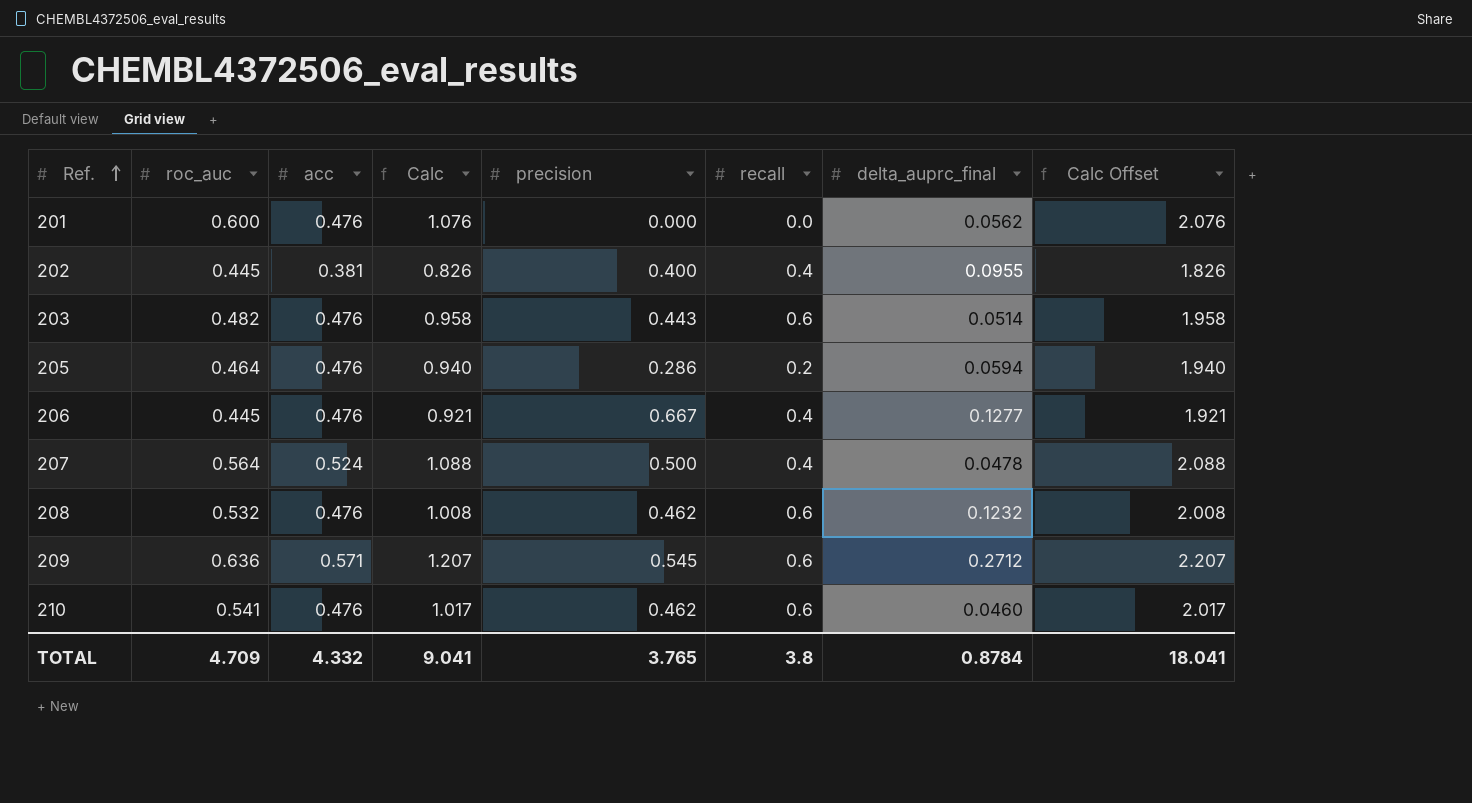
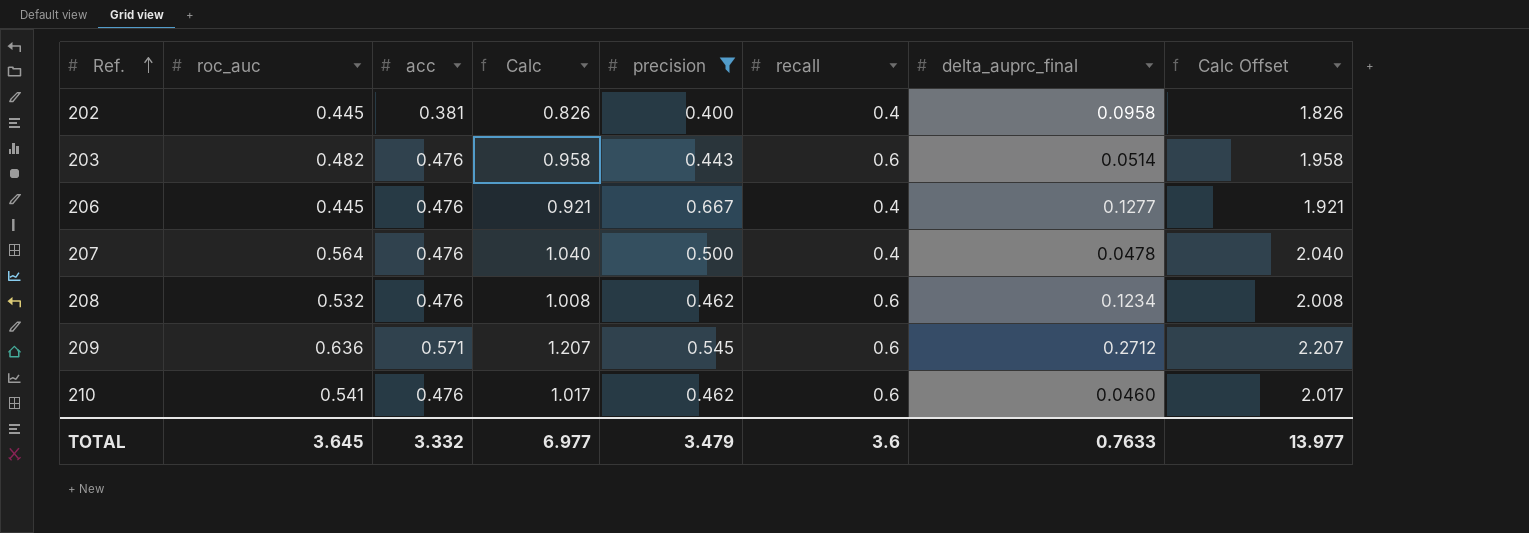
filter: none -> precision >= 0.400
202 | delta_auprc_final: 0.0955 -> 0.0958
207 | acc: 0.524 -> 0.476
207 | Calc: 1.088 -> 1.040
207 | Calc Offset: 2.088 -> 2.040
208 | delta_auprc_final: 0.1232 -> 0.1234
TOTAL | roc_auc: 4.709 -> 3.645
TOTAL | acc: 4.332 -> 3.332
TOTAL | Calc: 9.041 -> 6.977
TOTAL | precision: 3.765 -> 3.479
TOTAL | recall: 3.8 -> 3.6
TOTAL | delta_auprc_final: 0.8784 -> 0.7633
TOTAL | Calc Offset: 18.041 -> 13.977

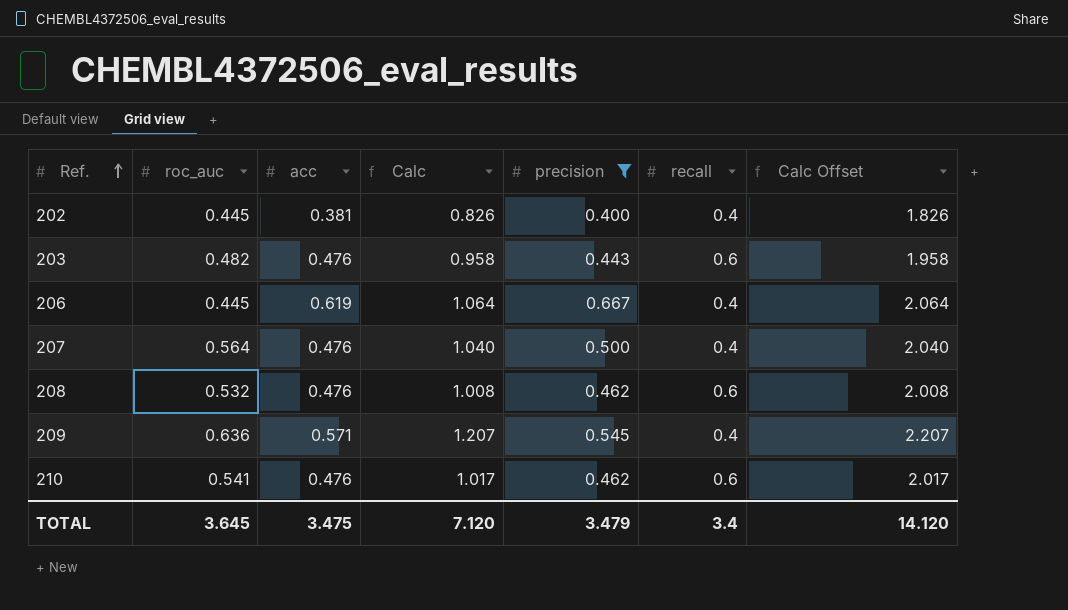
column delta_auprc_final | position: 7 -> none
206 | acc: 0.476 -> 0.619
206 | Calc: 0.921 -> 1.064
206 | Calc Offset: 1.921 -> 2.064
209 | recall: 0.6 -> 0.4
TOTAL | acc: 3.332 -> 3.475
TOTAL | Calc: 6.977 -> 7.120
TOTAL | recall: 3.6 -> 3.4
TOTAL | Calc Offset: 13.977 -> 14.120

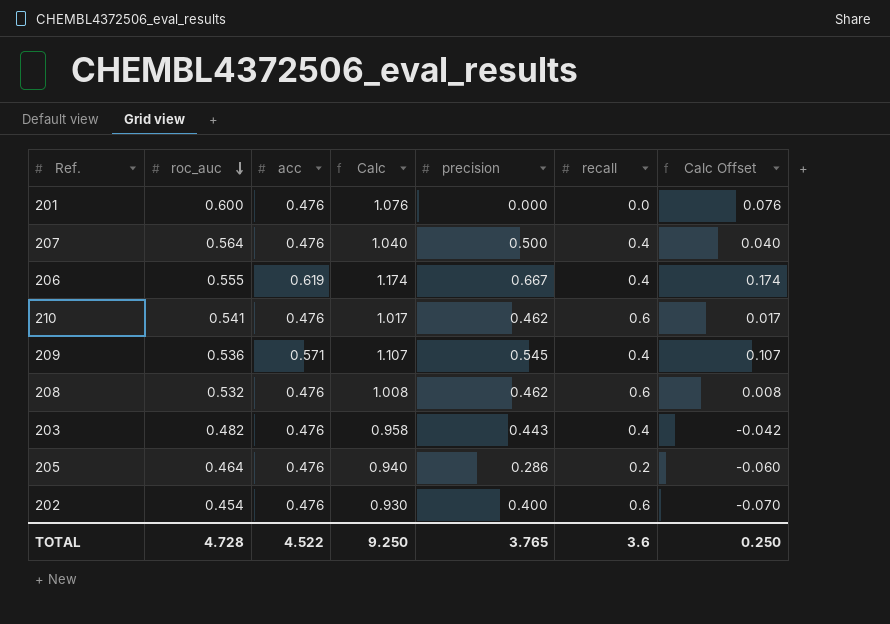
filter: precision >= 0.400 -> none
row order: Ref. ascending -> roc_auc descending
column Calc Offset | formula: [Calc] + 1 -> [Calc] - 1
206 | roc_auc: 0.445 -> 0.555
206 | Calc: 1.064 -> 1.174
209 | roc_auc: 0.636 -> 0.536
209 | Calc: 1.207 -> 1.107
203 | recall: 0.6 -> 0.4
202 | roc_auc: 0.445 -> 0.454
202 | acc: 0.381 -> 0.476
202 | Calc: 0.826 -> 0.930
202 | recall: 0.4 -> 0.6
TOTAL | roc_auc: 3.645 -> 4.728
TOTAL | acc: 3.475 -> 4.522
TOTAL | Calc: 7.120 -> 9.250
TOTAL | precision: 3.479 -> 3.765
TOTAL | recall: 3.4 -> 3.6
TOTAL | Calc Offset: 14.120 -> 0.250

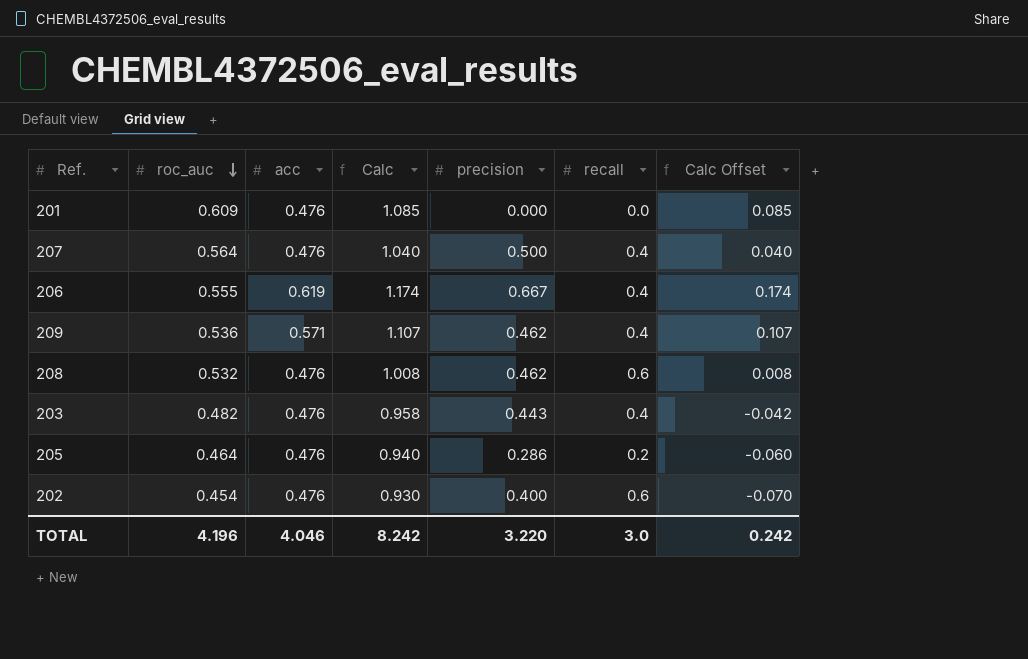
row 210: 0.541 | 0.476 | 1.017 | 0.462 | 0.6 | 0.017 -> none
201 | roc_auc: 0.600 -> 0.609
201 | Calc: 1.076 -> 1.085
201 | Calc Offset: 0.076 -> 0.085
209 | precision: 0.545 -> 0.462
TOTAL | roc_auc: 4.728 -> 4.196
TOTAL | acc: 4.522 -> 4.046
TOTAL | Calc: 9.250 -> 8.242
TOTAL | precision: 3.765 -> 3.220
TOTAL | recall: 3.6 -> 3.0
TOTAL | Calc Offset: 0.250 -> 0.242

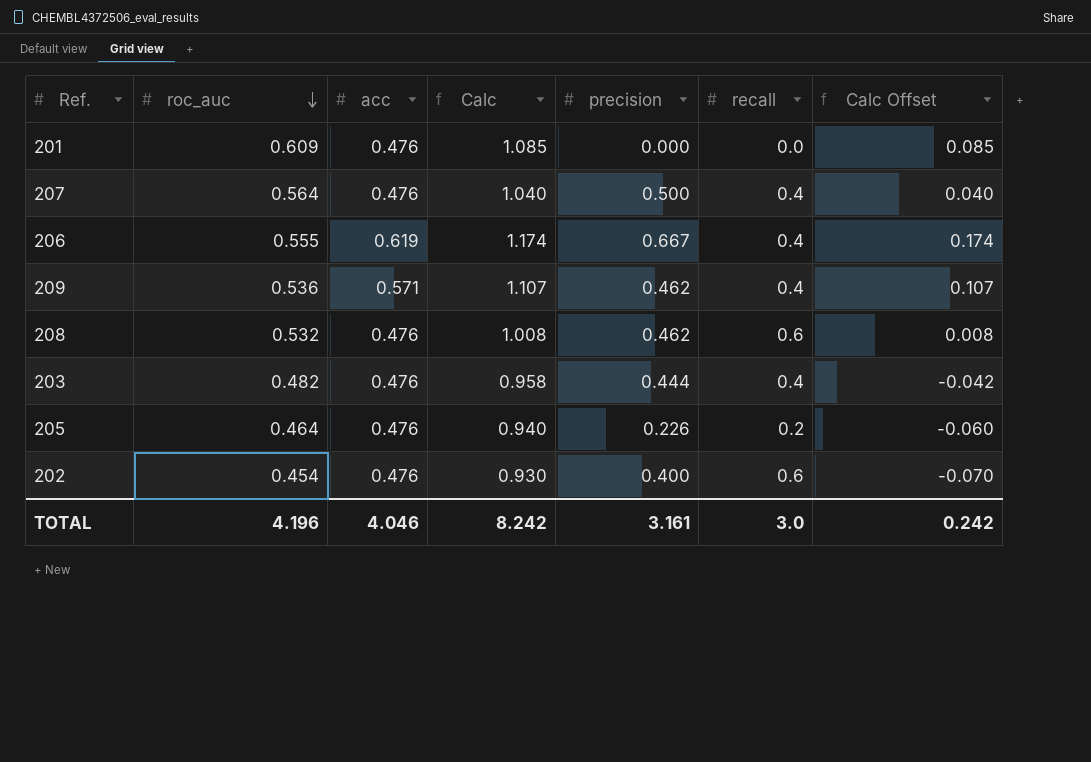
203 | precision: 0.443 -> 0.444
205 | precision: 0.286 -> 0.226
TOTAL | precision: 3.220 -> 3.161

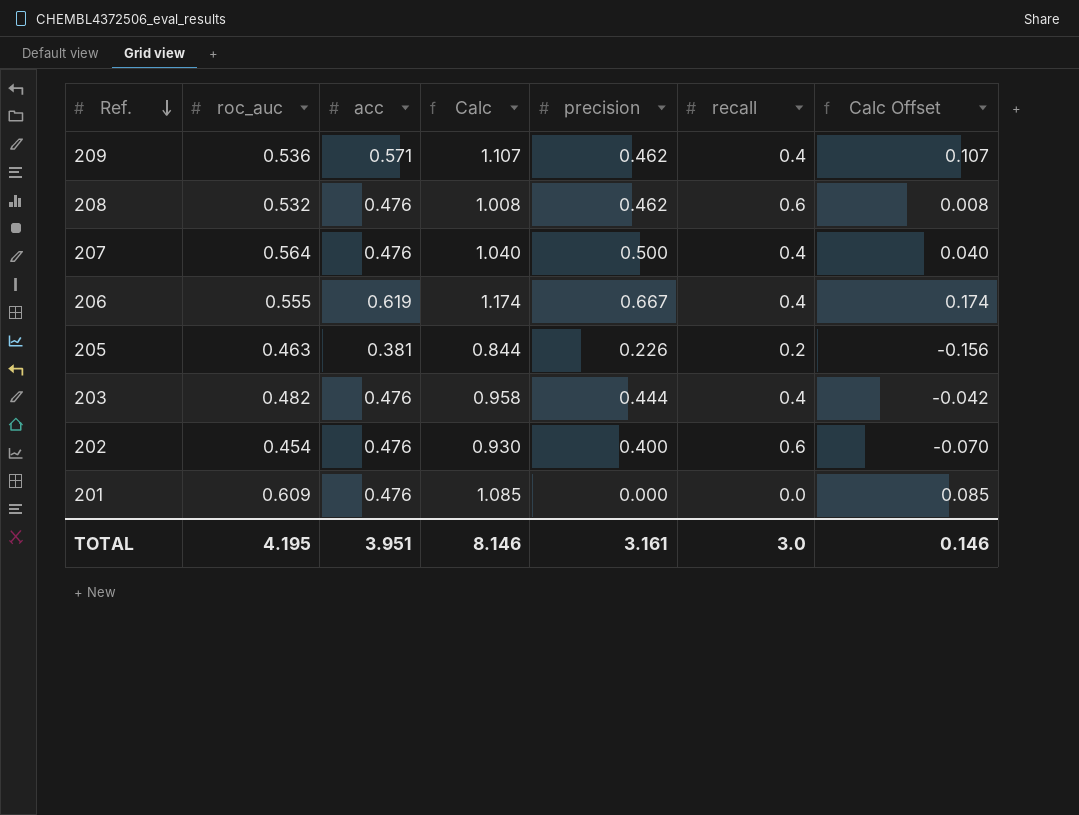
row order: roc_auc descending -> Ref. descending
205 | roc_auc: 0.464 -> 0.463
205 | acc: 0.476 -> 0.381
205 | Calc: 0.940 -> 0.844
205 | Calc Offset: -0.060 -> -0.156
TOTAL | roc_auc: 4.196 -> 4.195
TOTAL | acc: 4.046 -> 3.951
TOTAL | Calc: 8.242 -> 8.146
TOTAL | Calc Offset: 0.242 -> 0.146

